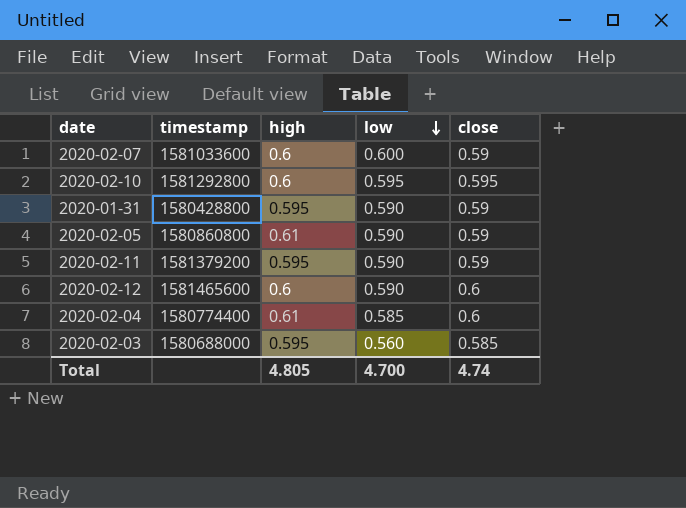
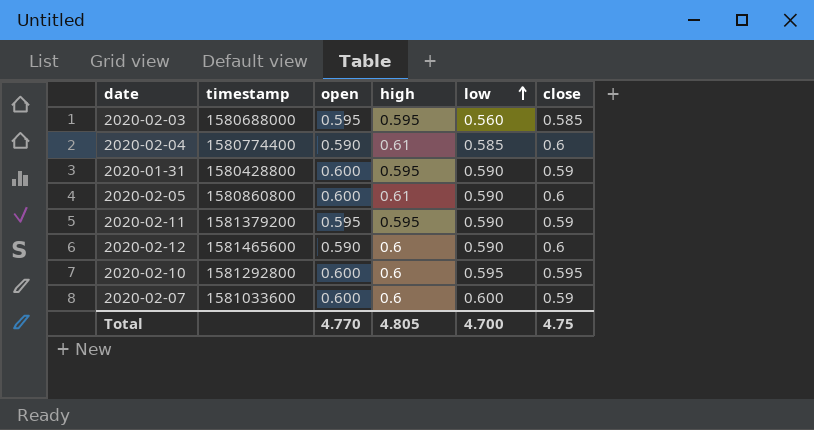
row order: low descending -> low ascending
column open | position: none -> 3
2020-02-05 | close: 0.59 -> 0.6
Total | close: 4.74 -> 4.75

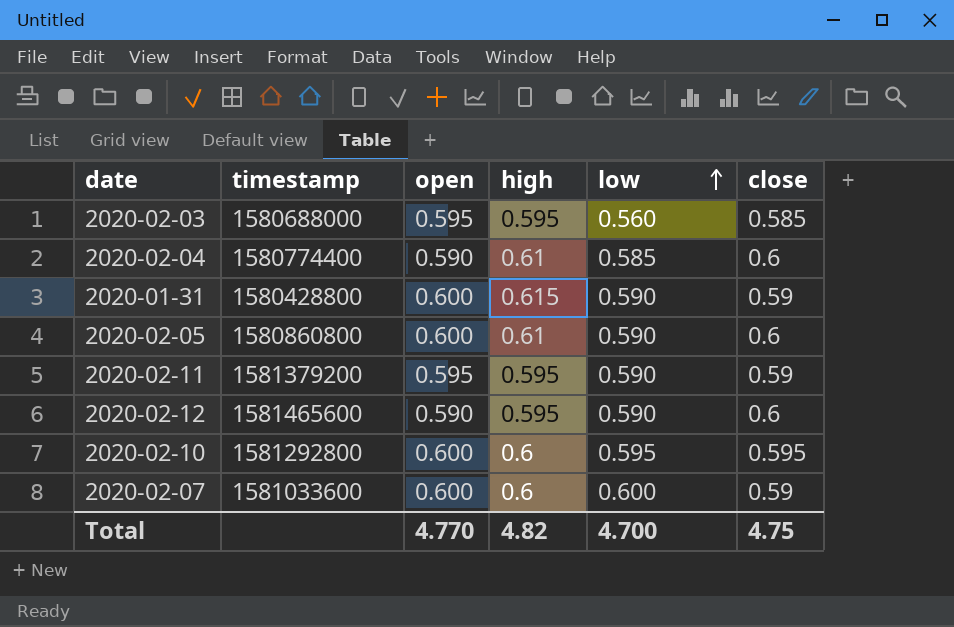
2020-01-31 | high: 0.595 -> 0.615
2020-02-12 | high: 0.6 -> 0.595
Total | high: 4.805 -> 4.82

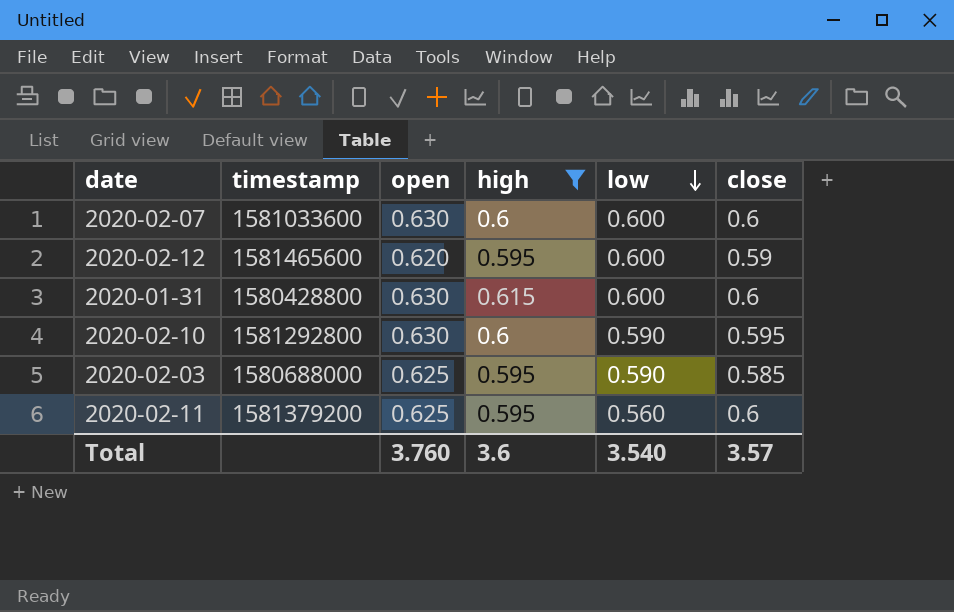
filter: none -> high != 0.61
row order: low ascending -> low descending
2020-02-07 | open: 0.600 -> 0.630
2020-02-07 | close: 0.59 -> 0.6
2020-02-12 | open: 0.590 -> 0.620
2020-02-12 | low: 0.590 -> 0.600
2020-02-12 | close: 0.6 -> 0.59
2020-01-31 | open: 0.600 -> 0.630
2020-01-31 | low: 0.590 -> 0.600
2020-01-31 | close: 0.59 -> 0.6
2020-02-10 | open: 0.600 -> 0.630
2020-02-10 | low: 0.595 -> 0.590
2020-02-03 | open: 0.595 -> 0.625
2020-02-03 | low: 0.560 -> 0.590
2020-02-11 | open: 0.595 -> 0.625
2020-02-11 | low: 0.590 -> 0.560
2020-02-11 | close: 0.59 -> 0.6
Total | open: 4.770 -> 3.760
Total | high: 4.82 -> 3.6
Total | low: 4.700 -> 3.540
Total | close: 4.75 -> 3.57

